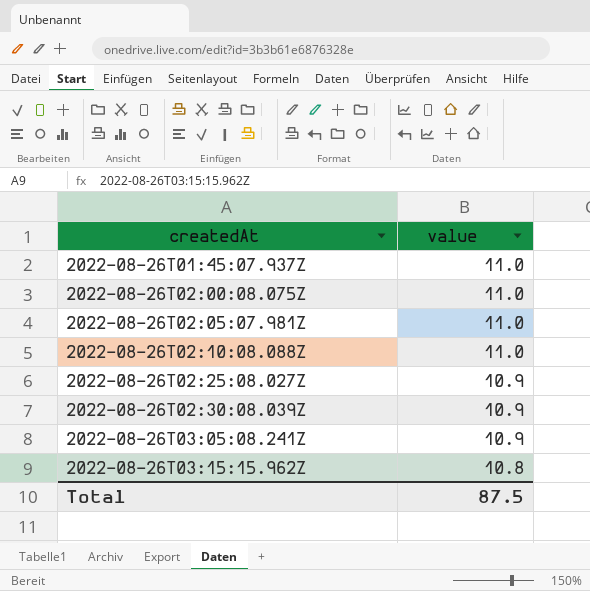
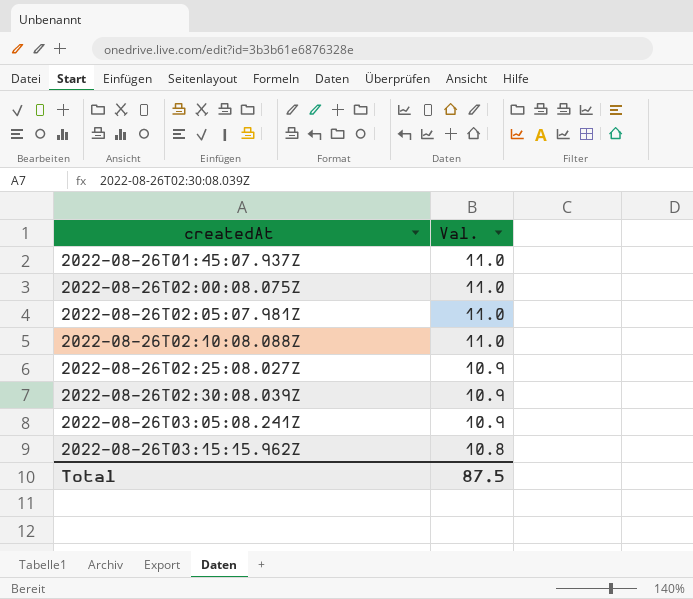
column name: value -> Val.

